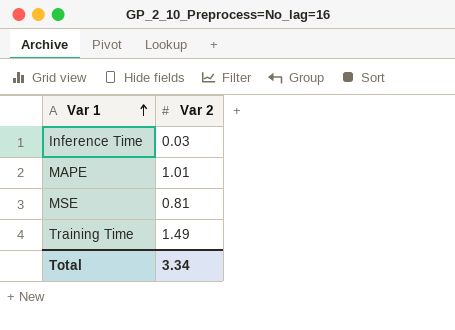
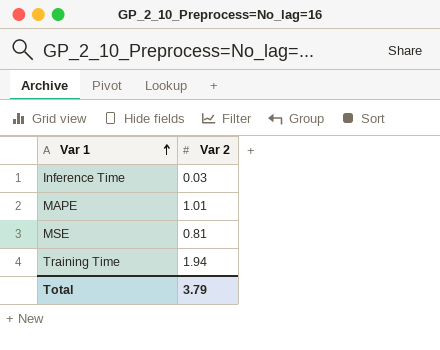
Training Time | Var 2: 1.49 -> 1.94
Total | Var 2: 3.34 -> 3.79

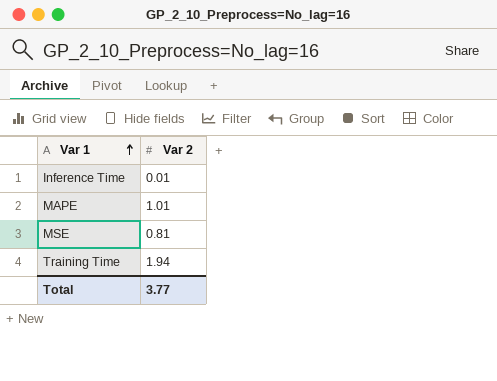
Inference Time | Var 2: 0.03 -> 0.01
Total | Var 2: 3.79 -> 3.77

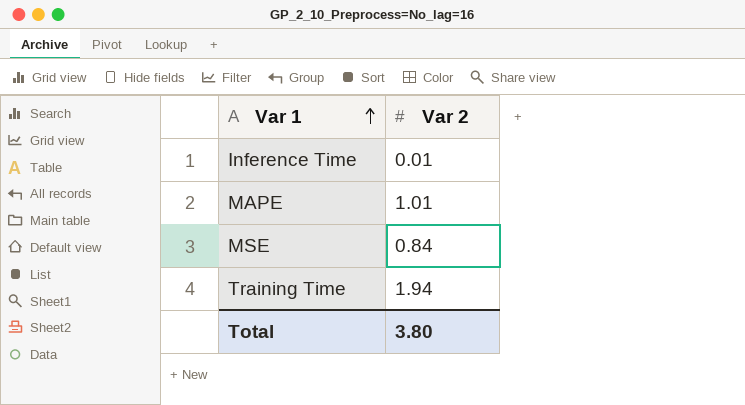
MSE | Var 2: 0.81 -> 0.84
Total | Var 2: 3.77 -> 3.80

